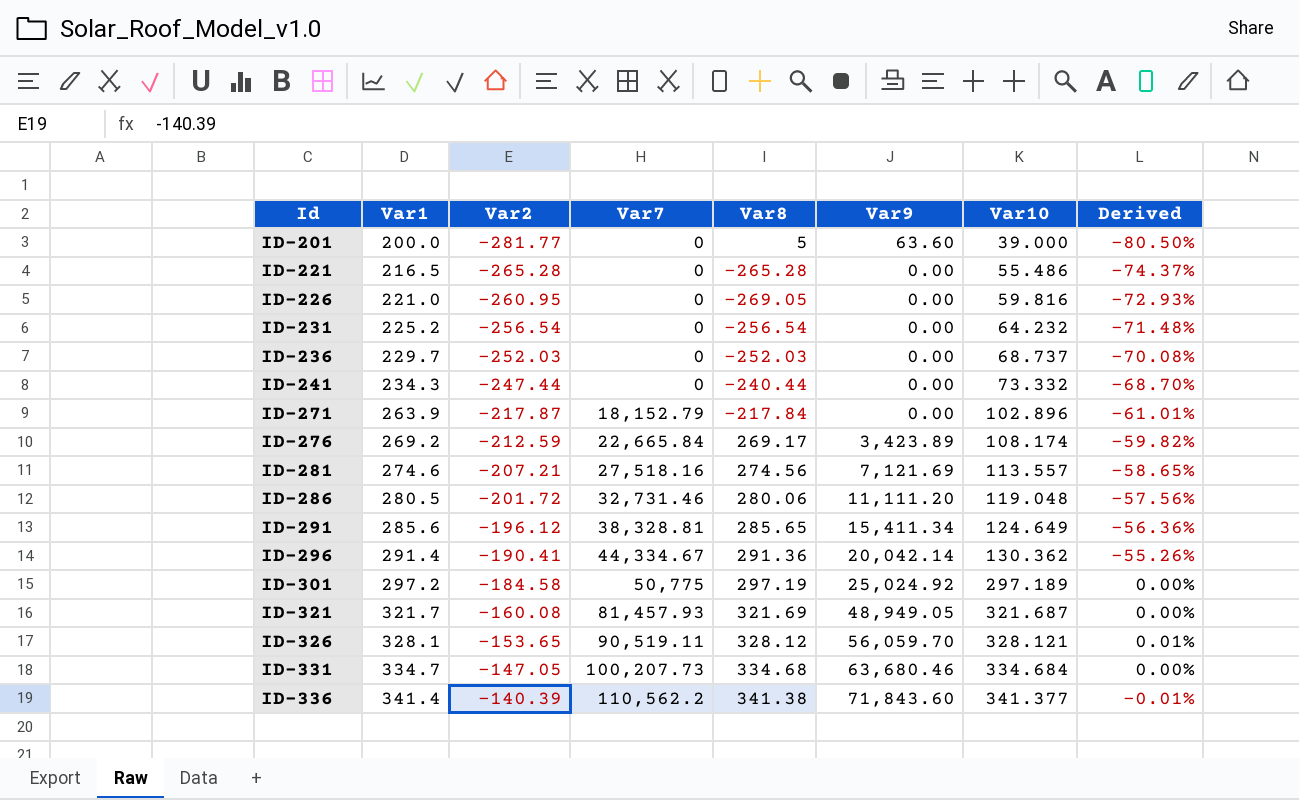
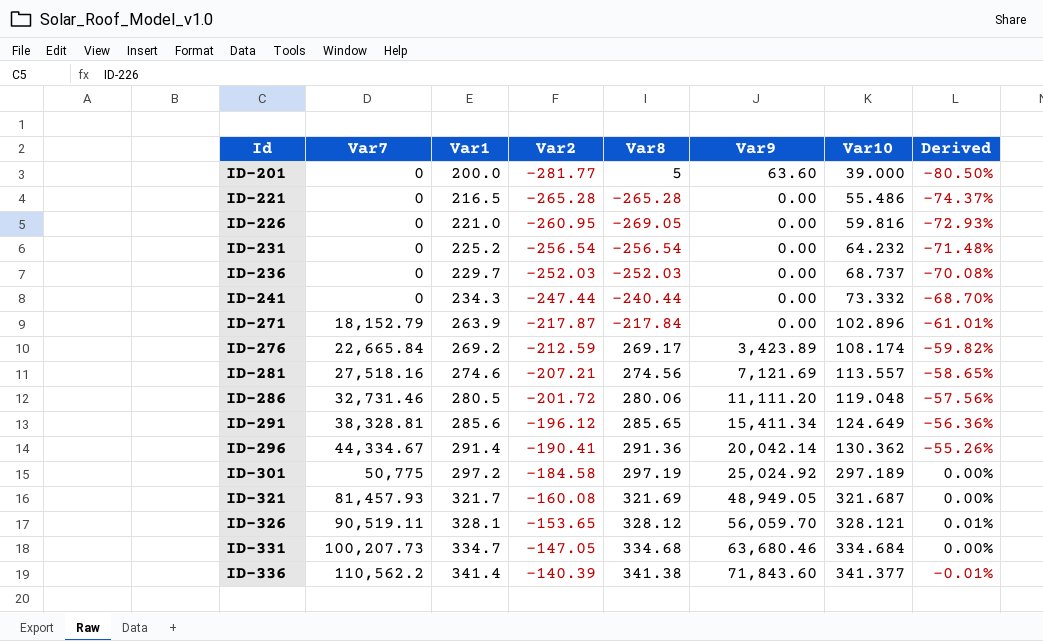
column Var7 | position: 4 -> 2

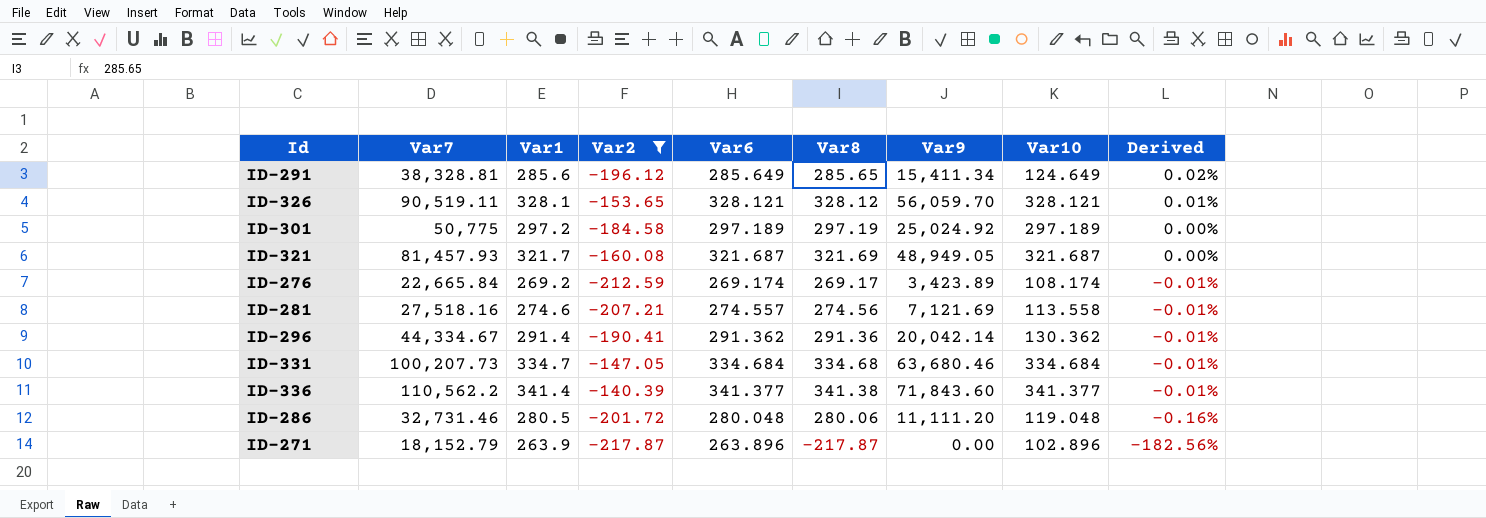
filter: none -> Var2 >= -217.87
row order: Id ascending -> Derived descending
column Var6 | position: none -> 5
column Derived | formula: ([Var10] - [Var1]) / [Var1] -> ([Var8] - [Var1]) / [Var1]
ID-281 | Var10: 113.557 -> 113.558
ID-271 | Var8: -217.84 -> -217.87

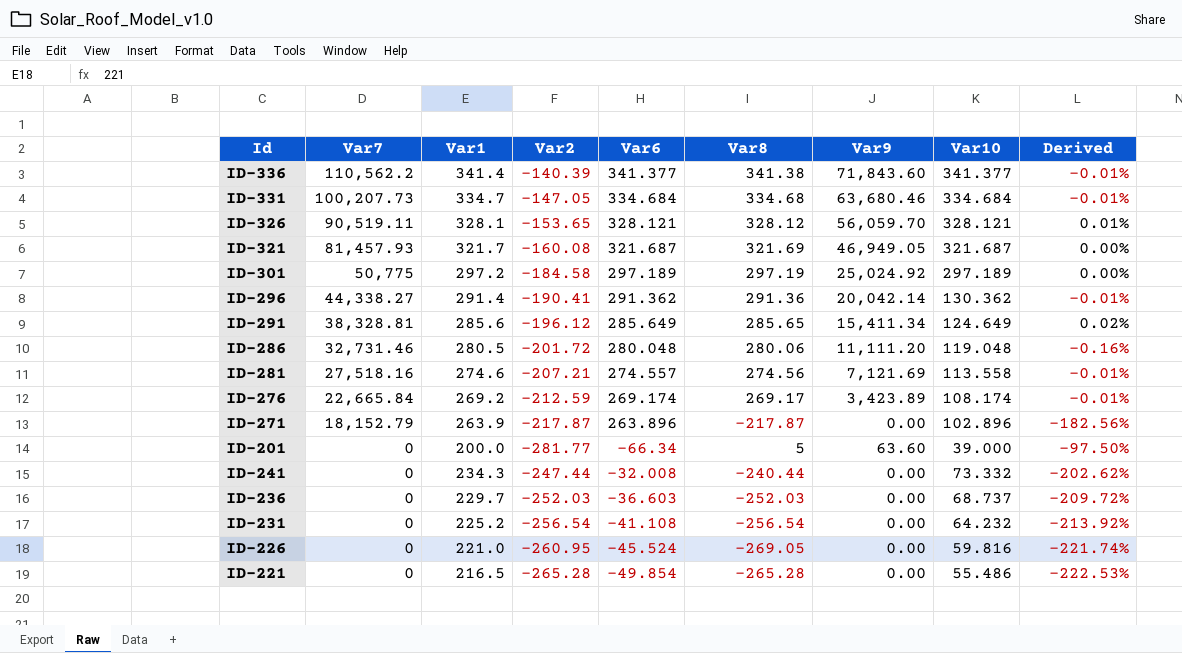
filter: Var2 >= -217.87 -> none
row order: Derived descending -> Var7 descending
ID-321 | Var9: 48,949.05 -> 46,949.05
ID-296 | Var7: 44,334.67 -> 44,338.27

